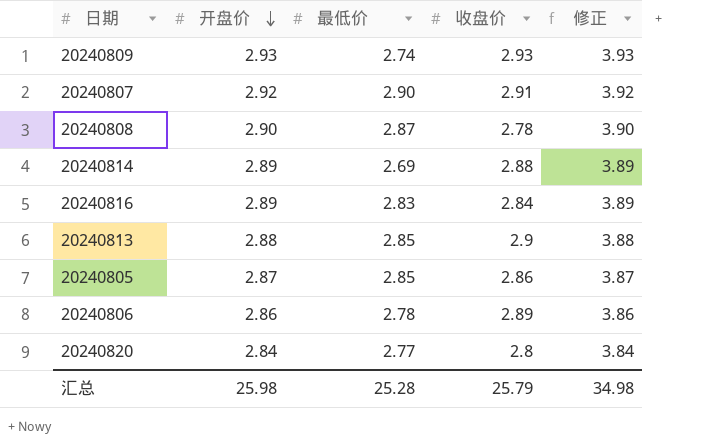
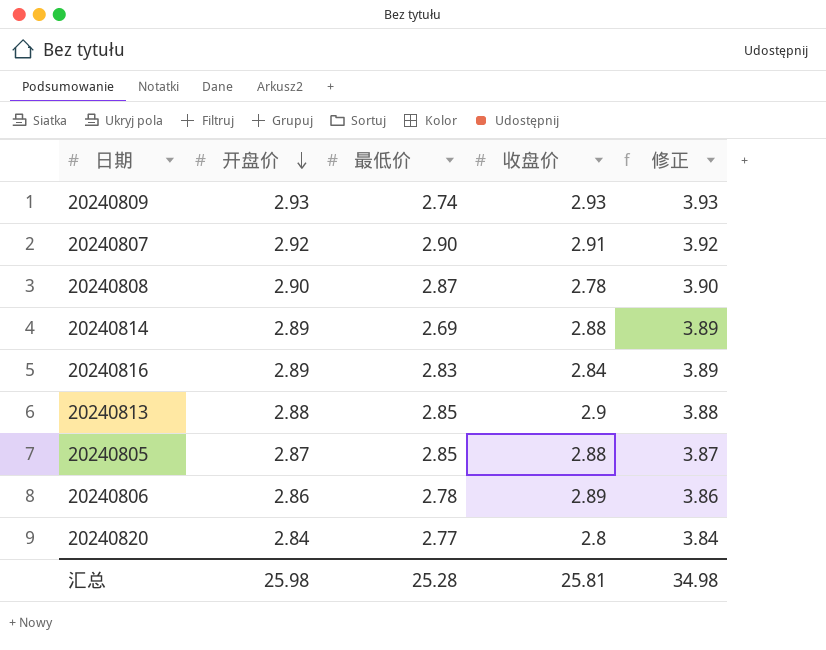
20240805 | 收盘价: 2.86 -> 2.88
汇总 | 收盘价: 25.79 -> 25.81

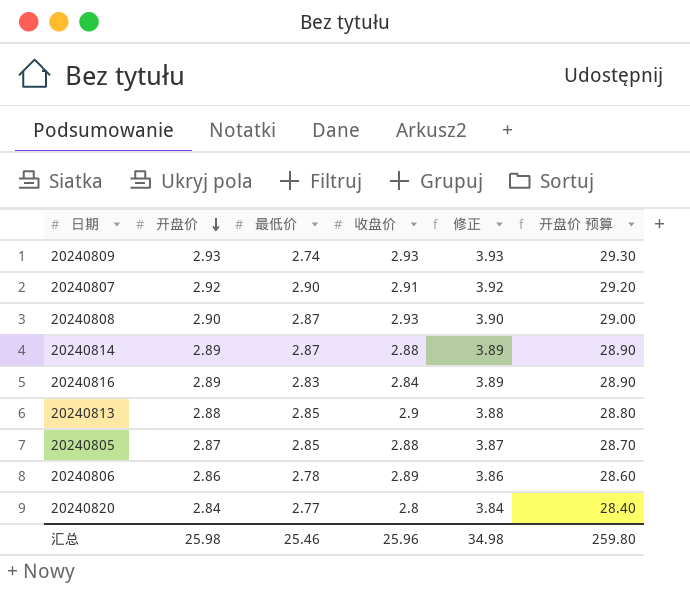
column 开盘价 预算 | formula: none -> [开盘价] * 10
20240808 | 收盘价: 2.78 -> 2.93
20240814 | 最低价: 2.69 -> 2.87
汇总 | 最低价: 25.28 -> 25.46
汇总 | 收盘价: 25.81 -> 25.96

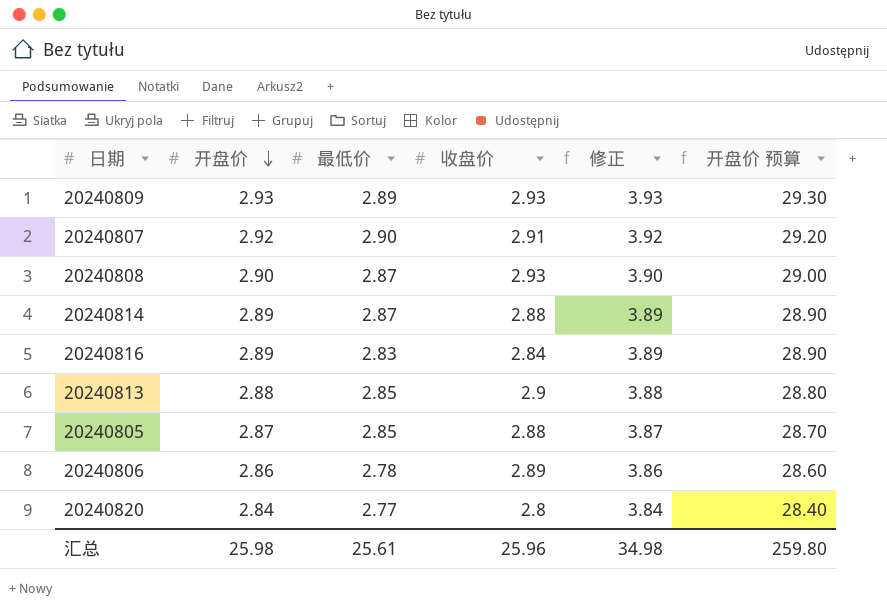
20240809 | 最低价: 2.74 -> 2.89
汇总 | 最低价: 25.46 -> 25.61

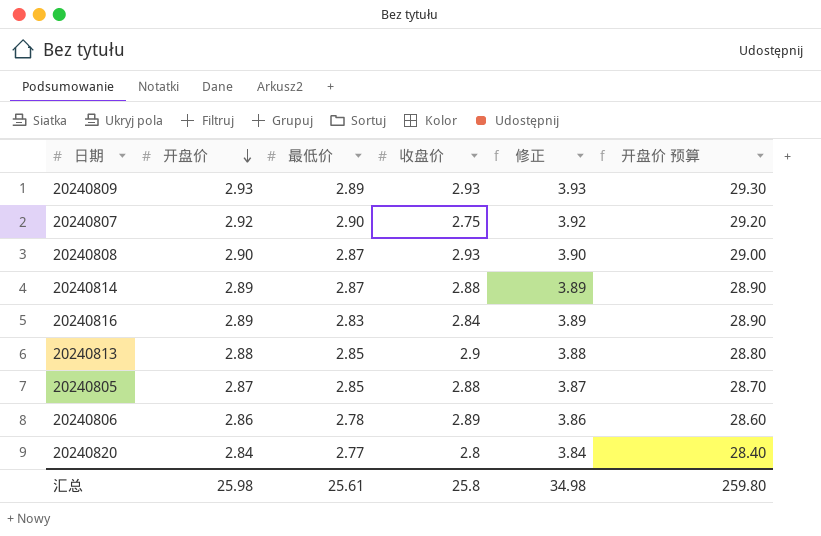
20240807 | 收盘价: 2.91 -> 2.75
汇总 | 收盘价: 25.96 -> 25.8

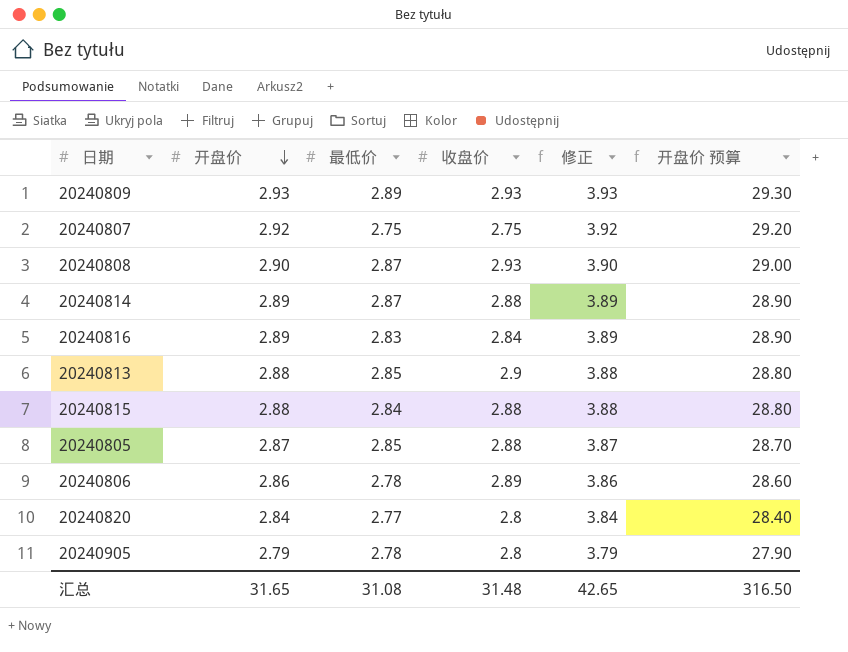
20240807 | 最低价: 2.90 -> 2.75
row 20240815: none -> 2.88 | 2.84 | 2.88 | 3.88 | 28.80
row 20240905: none -> 2.79 | 2.78 | 2.8 | 3.79 | 27.90
汇总 | 开盘价: 25.98 -> 31.65
汇总 | 最低价: 25.61 -> 31.08
汇总 | 收盘价: 25.8 -> 31.48
汇总 | 修正: 34.98 -> 42.65
汇总 | 开盘价 预算: 259.80 -> 316.50

